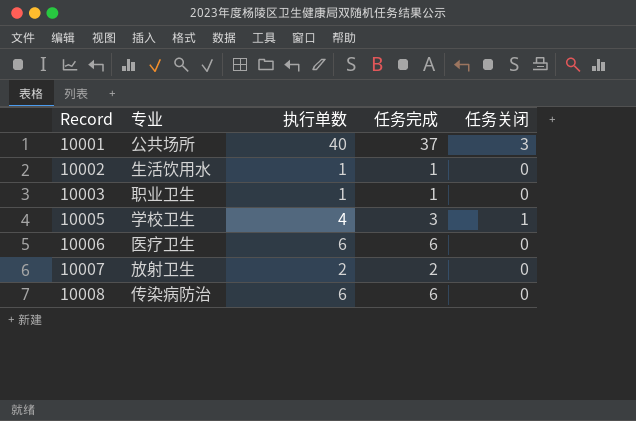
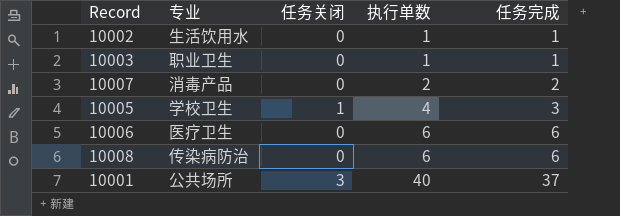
row order: Record ascending -> 执行单数 ascending
column 任务关闭 | position: 5 -> 3
10007 | 专业: 放射卫生 -> 消毒产品

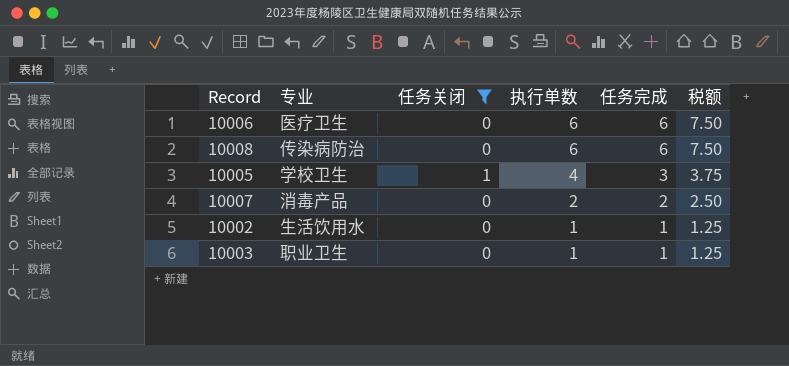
filter: none -> 任务关闭 != 3
row order: 执行单数 ascending -> 执行单数 descending
column 税额 | formula: none -> [任务完成] * 1.25

